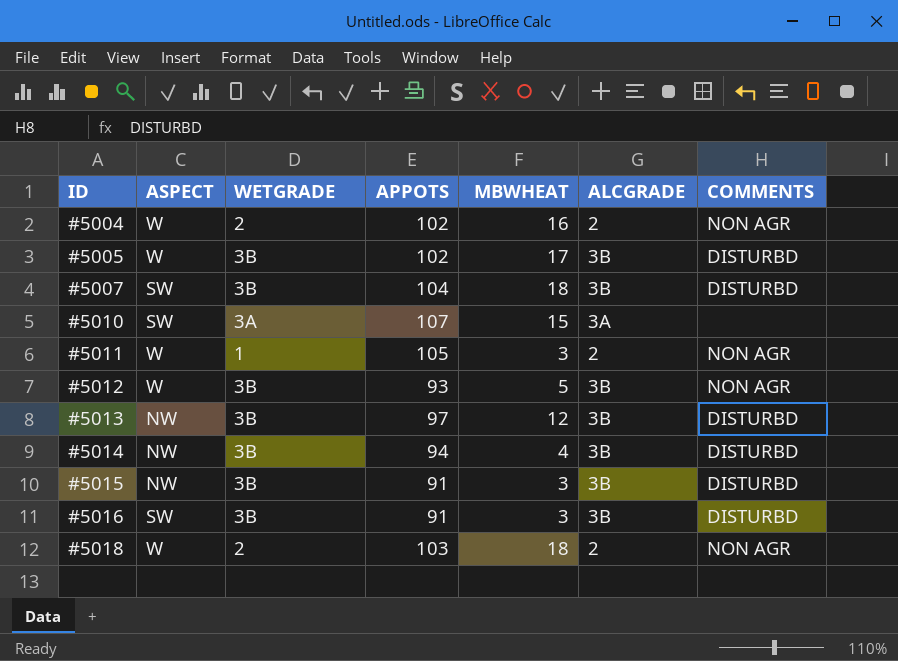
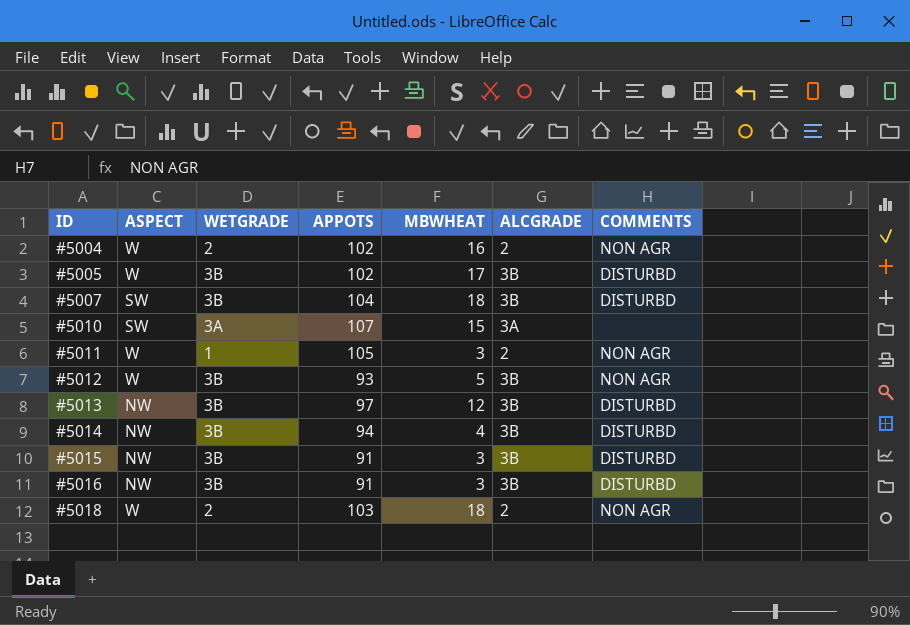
#5016 | ASPECT: SW -> NW

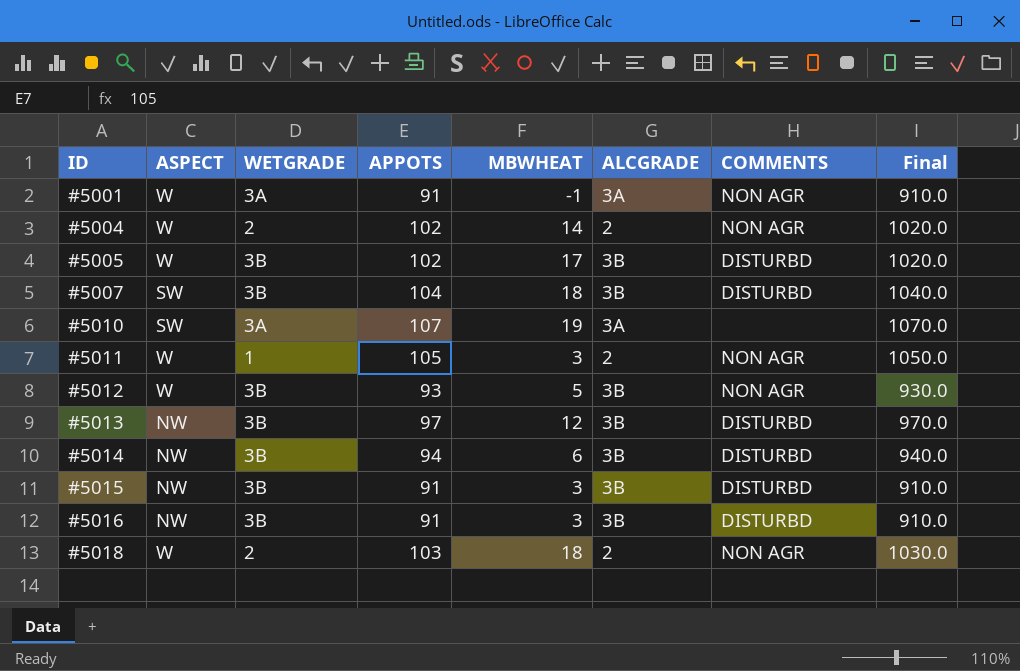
column Final | formula: none -> [APPOTS] * 10
row #5001: none -> W | 3A | 91 | -1 | 3A | NON AGR | 910.0
#5004 | MBWHEAT: 16 -> 14
#5010 | MBWHEAT: 15 -> 19
#5014 | MBWHEAT: 4 -> 6

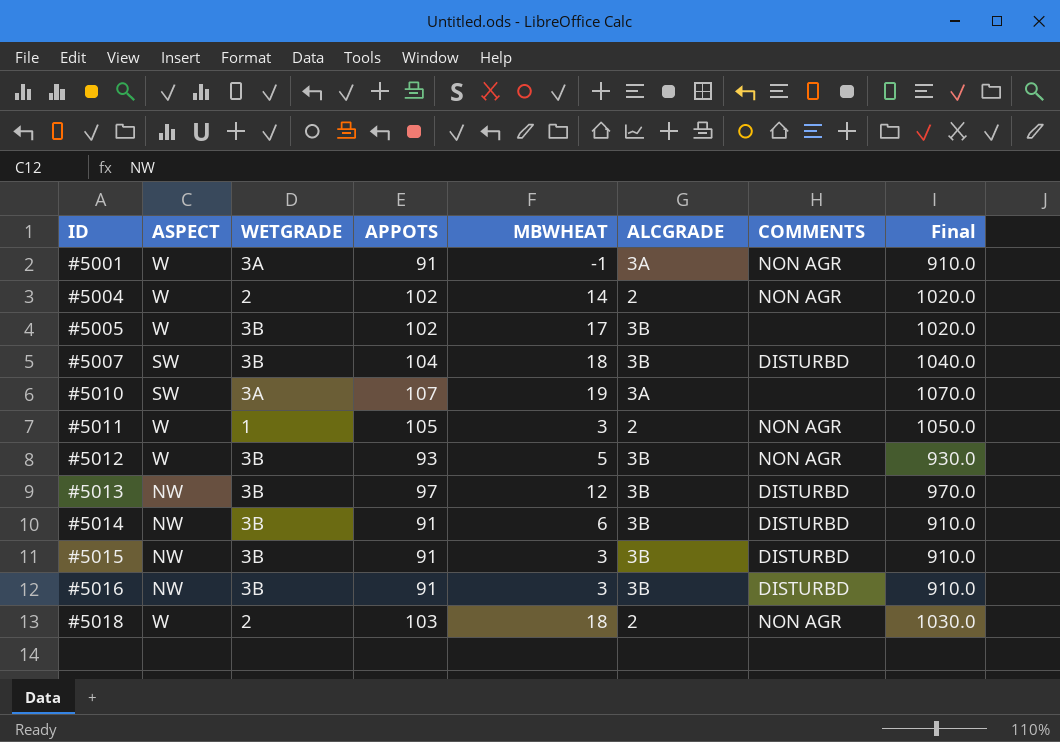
#5005 | COMMENTS: DISTURBD -> none
#5014 | APPOTS: 94 -> 91
#5014 | Final: 940.0 -> 910.0

